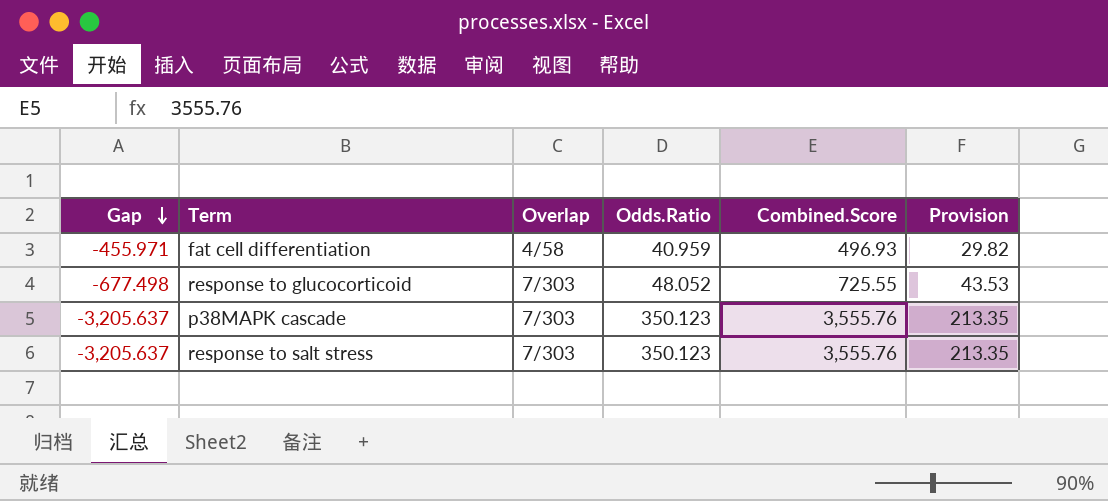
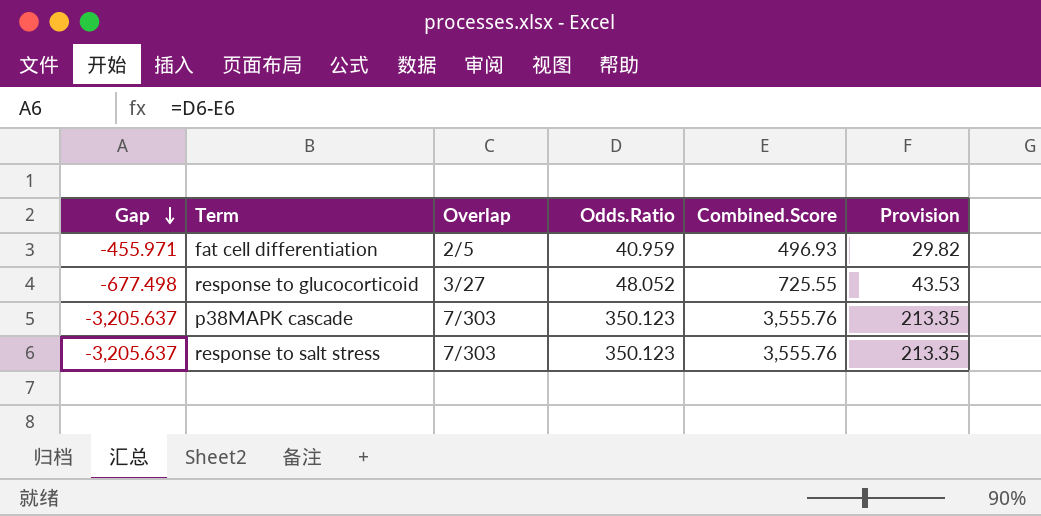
fat cell differentiation | Overlap: 4/58 -> 2/5
response to glucocorticoid | Overlap: 7/303 -> 3/27

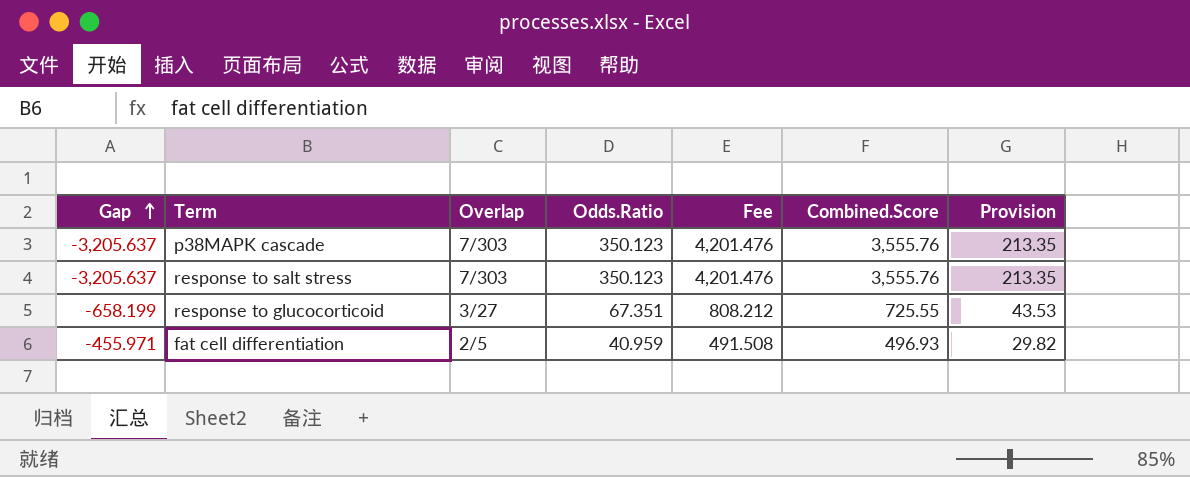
row order: Gap descending -> Gap ascending
column Fee | formula: none -> [Odds.Ratio] * 12
response to glucocorticoid | Gap: -677.498 -> -658.199
response to glucocorticoid | Odds.Ratio: 48.052 -> 67.351

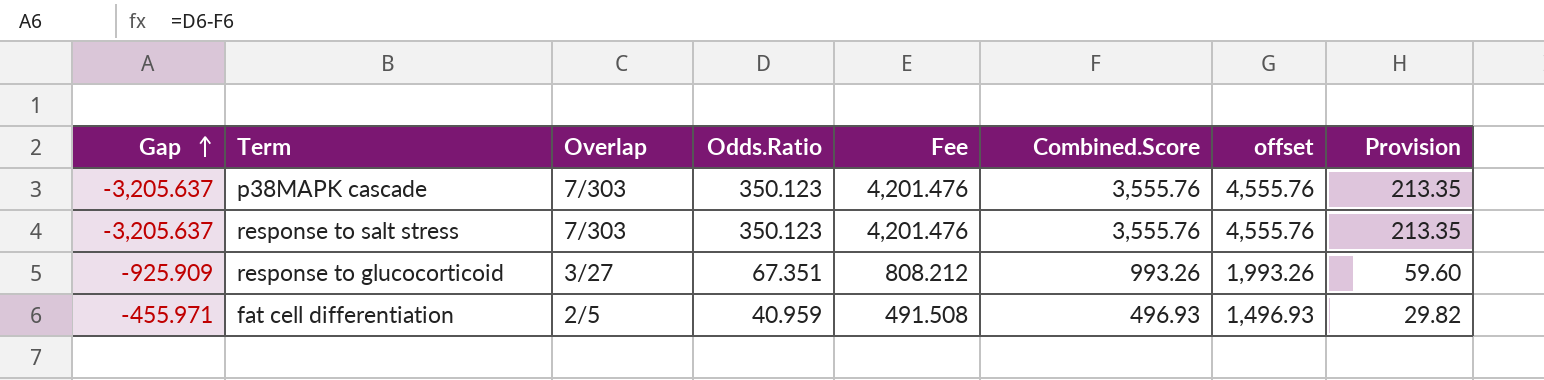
column offset | formula: none -> [Combined.Score] + 1000
response to glucocorticoid | Gap: -658.199 -> -925.909
response to glucocorticoid | Combined.Score: 725.55 -> 993.26
response to glucocorticoid | Provision: 43.53 -> 59.60

